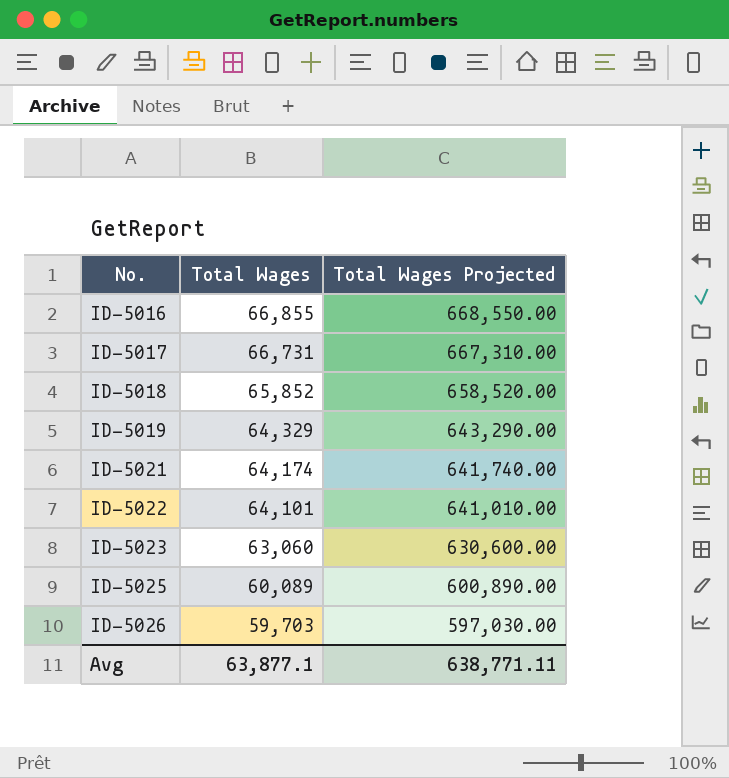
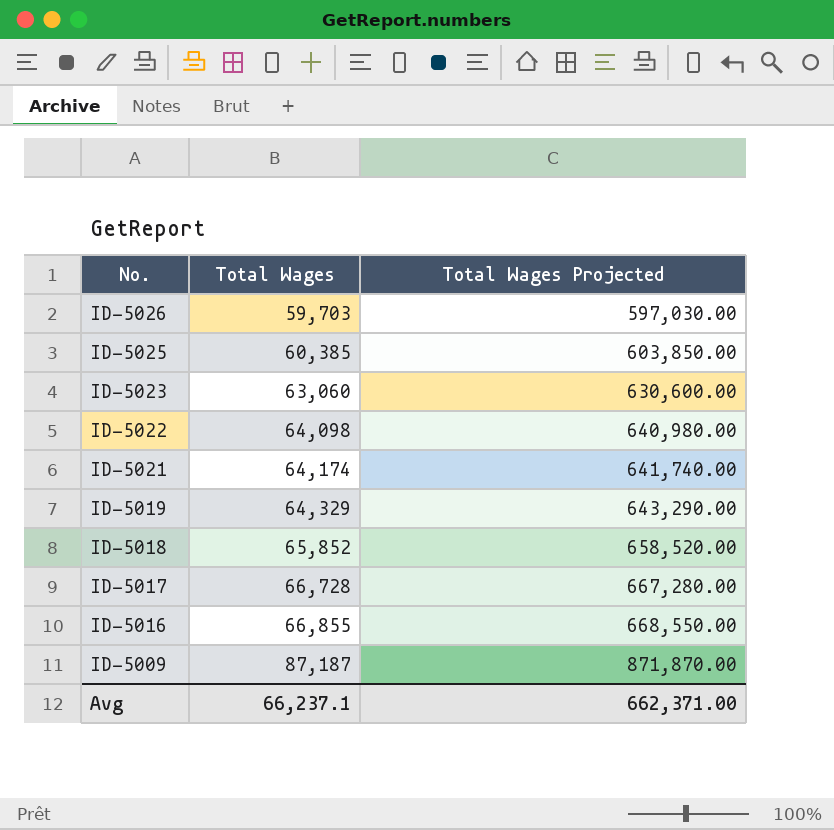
row order: No. ascending -> No. descending
ID-5025 | Total Wages: 60,089 -> 60,385
ID-5025 | Total Wages Projected: 600,890.00 -> 603,850.00
ID-5022 | Total Wages: 64,101 -> 64,098
ID-5022 | Total Wages Projected: 641,010.00 -> 640,980.00
ID-5017 | Total Wages: 66,731 -> 66,728
ID-5017 | Total Wages Projected: 667,310.00 -> 667,280.00
row ID-5009: none -> 87,187 | 871,870.00
Avg | Total Wages: 63,877.1 -> 66,237.1
Avg | Total Wages Projected: 638,771.11 -> 662,371.00

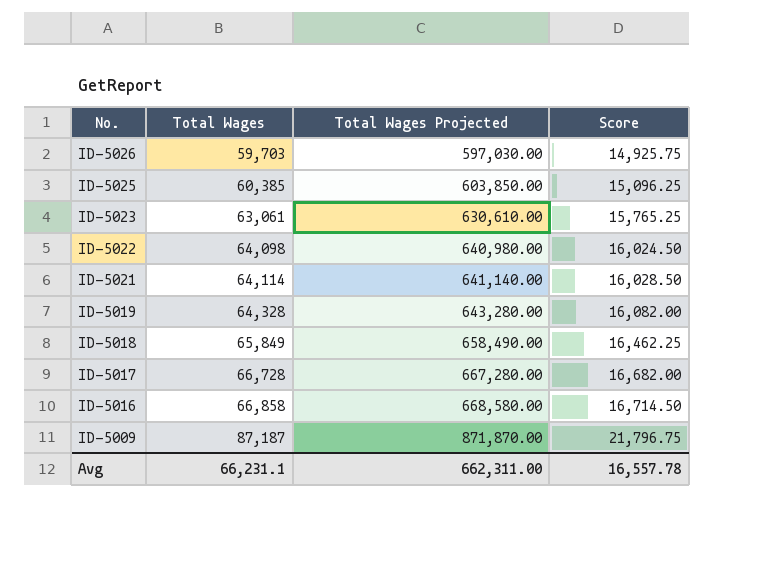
column Score | formula: none -> [Total Wages] * 0.25
ID-5023 | Total Wages: 63,060 -> 63,061
ID-5023 | Total Wages Projected: 630,600.00 -> 630,610.00
ID-5021 | Total Wages: 64,174 -> 64,114
ID-5021 | Total Wages Projected: 641,740.00 -> 641,140.00
ID-5019 | Total Wages: 64,329 -> 64,328
ID-5019 | Total Wages Projected: 643,290.00 -> 643,280.00
ID-5018 | Total Wages: 65,852 -> 65,849
ID-5018 | Total Wages Projected: 658,520.00 -> 658,490.00
ID-5016 | Total Wages: 66,855 -> 66,858
ID-5016 | Total Wages Projected: 668,550.00 -> 668,580.00
Avg | Total Wages: 66,237.1 -> 66,231.1
Avg | Total Wages Projected: 662,371.00 -> 662,311.00

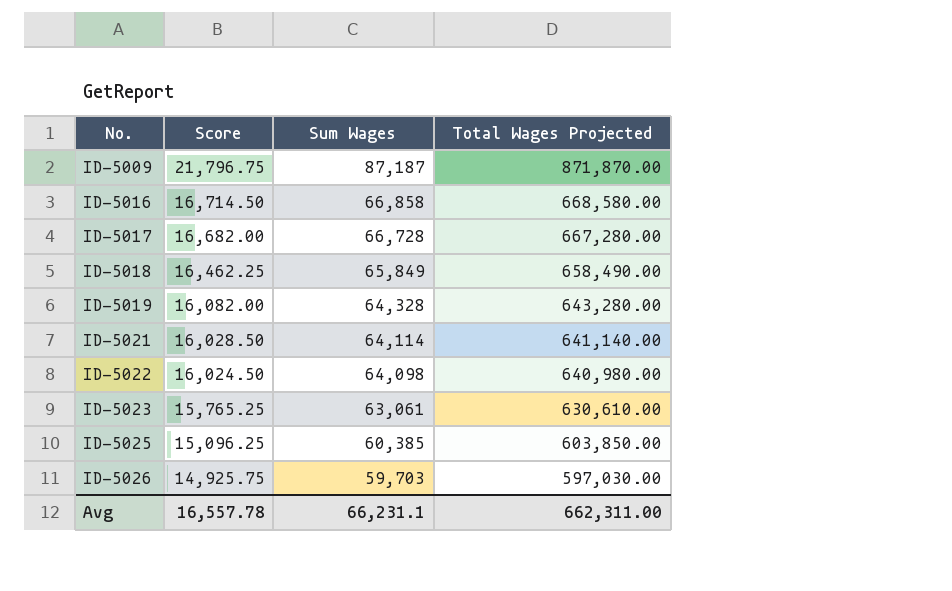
row order: No. descending -> No. ascending
column Score | position: 4 -> 2
column name: Total Wages -> Sum Wages

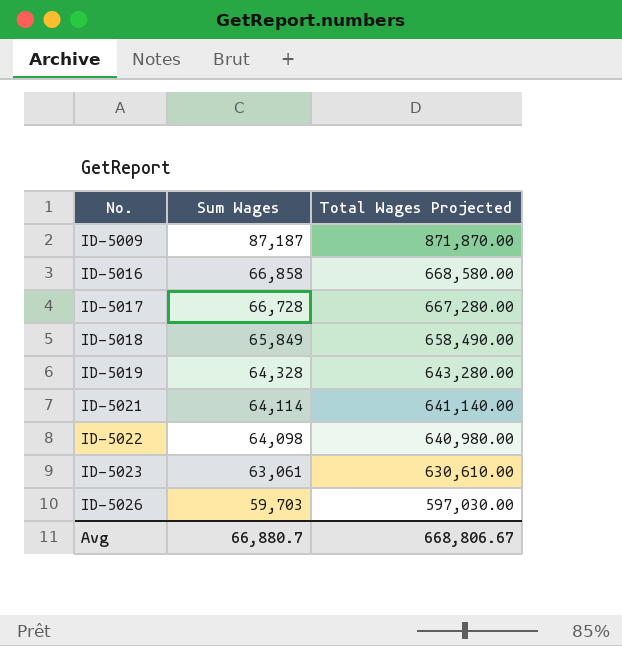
column Score | formula: [Sum Wages] * 0.25 -> none
row ID-5025: 15,096.25 | 60,385 | 603,850.00 -> none
Avg | Sum Wages: 66,231.1 -> 66,880.7
Avg | Total Wages Projected: 662,311.00 -> 668,806.67

